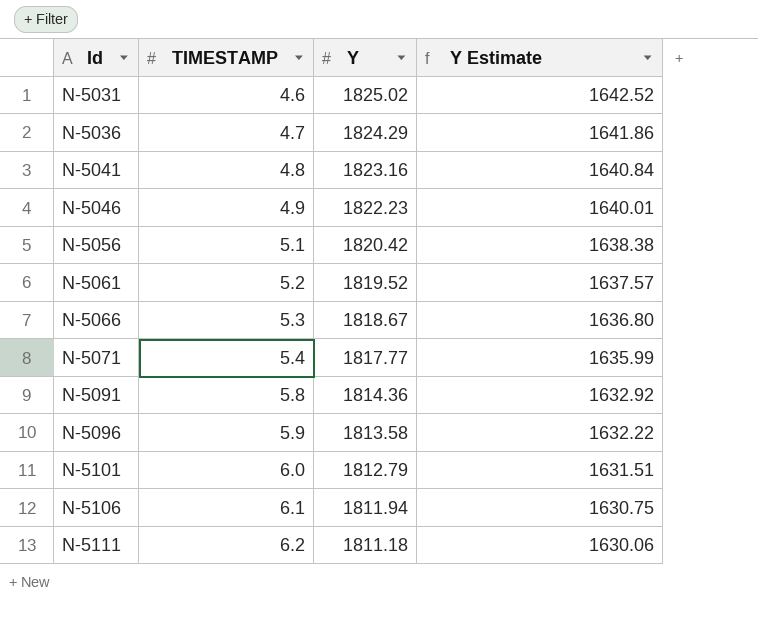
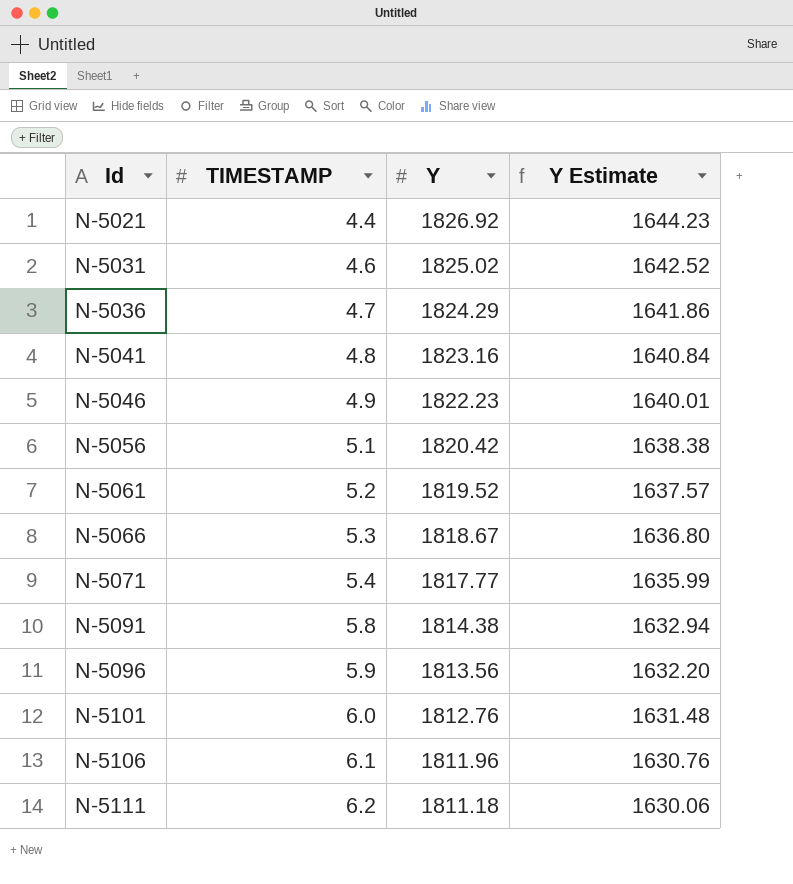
row N-5021: none -> 4.4 | 1826.92 | 1644.23
N-5091 | Y: 1814.36 -> 1814.38
N-5091 | Y Estimate: 1632.92 -> 1632.94
N-5096 | Y: 1813.58 -> 1813.56
N-5096 | Y Estimate: 1632.22 -> 1632.20
N-5101 | Y: 1812.79 -> 1812.76
N-5101 | Y Estimate: 1631.51 -> 1631.48
N-5106 | Y: 1811.94 -> 1811.96
N-5106 | Y Estimate: 1630.75 -> 1630.76

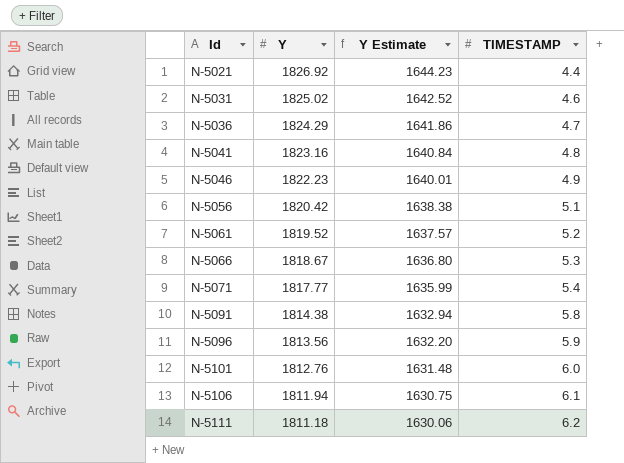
column TIMESTAMP | position: 2 -> 4
N-5106 | Y: 1811.96 -> 1811.94
N-5106 | Y Estimate: 1630.76 -> 1630.75

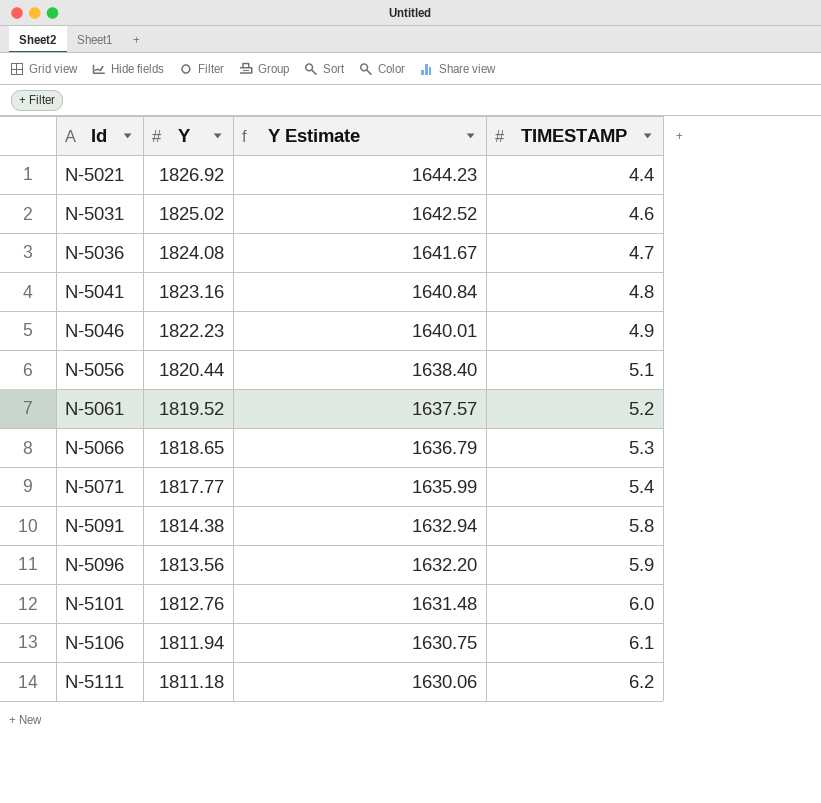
N-5036 | Y: 1824.29 -> 1824.08
N-5036 | Y Estimate: 1641.86 -> 1641.67
N-5056 | Y: 1820.42 -> 1820.44
N-5056 | Y Estimate: 1638.38 -> 1638.40
N-5066 | Y: 1818.67 -> 1818.65
N-5066 | Y Estimate: 1636.80 -> 1636.79

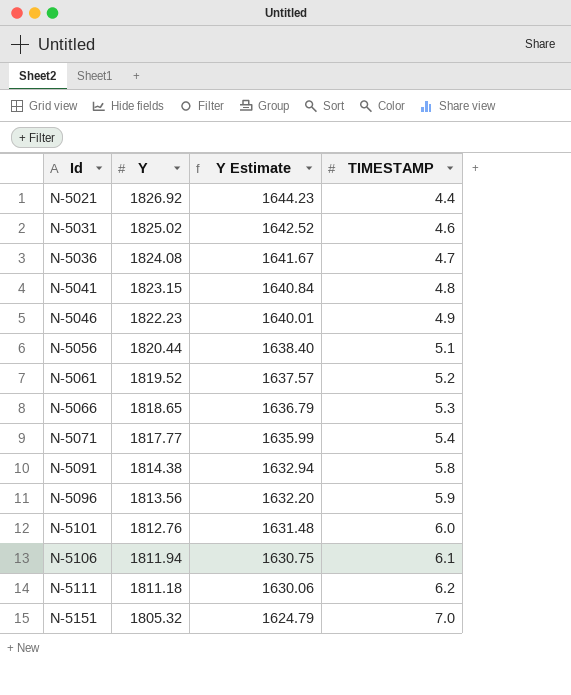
N-5041 | Y: 1823.16 -> 1823.15
row N-5151: none -> 1805.32 | 1624.79 | 7.0

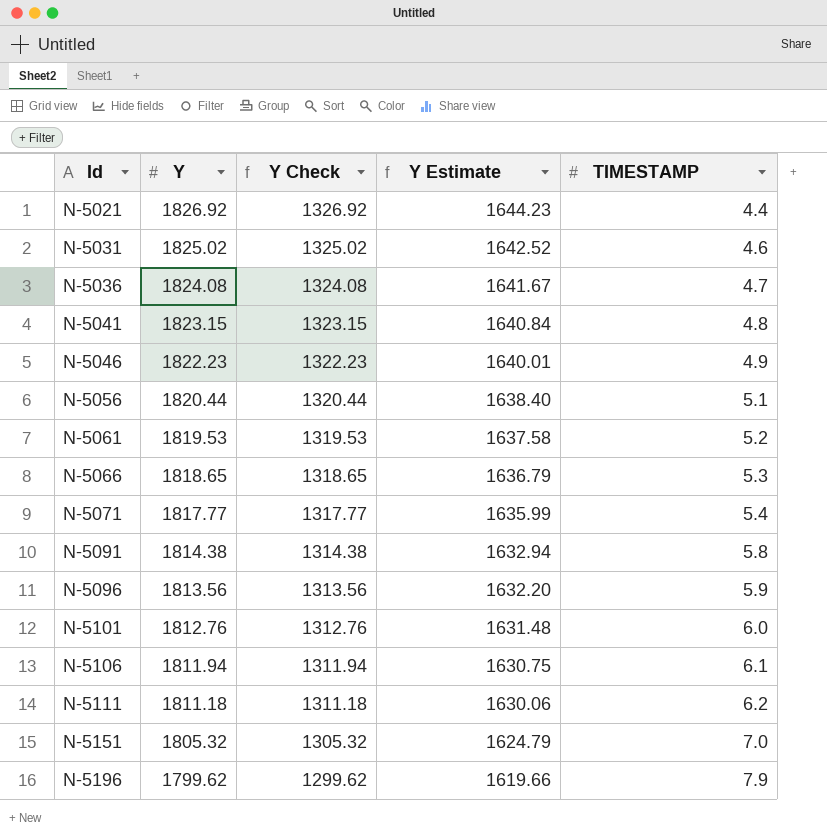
column Y Check | formula: none -> [Y] - 500
N-5061 | Y: 1819.52 -> 1819.53
N-5061 | Y Estimate: 1637.57 -> 1637.58
row N-5196: none -> 1799.62 | 1299.62 | 1619.66 | 7.9

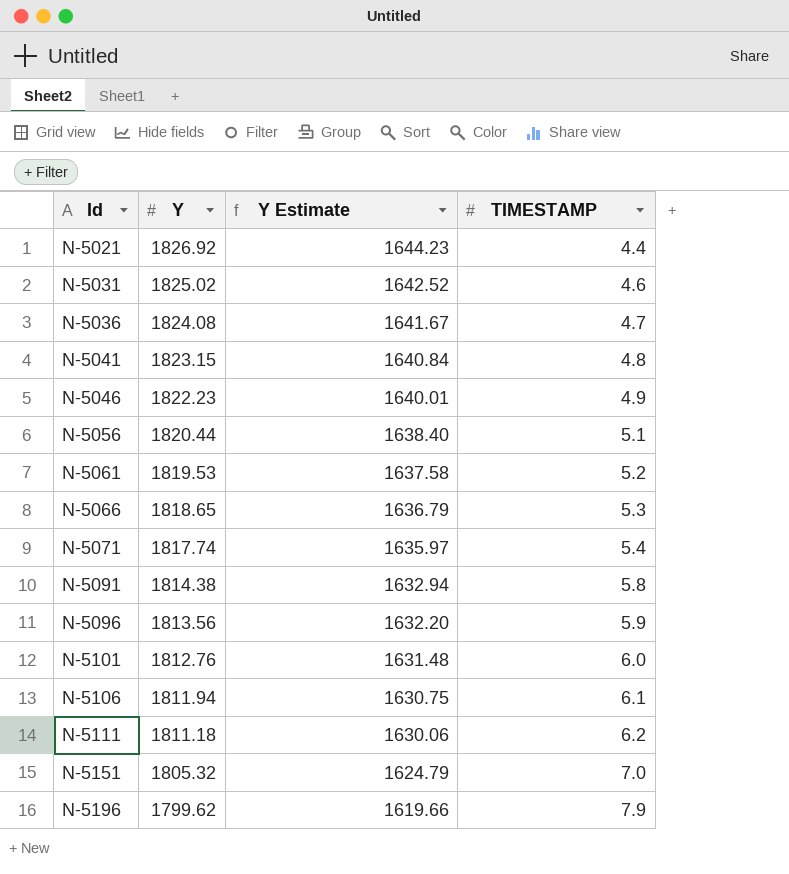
column Y Check | formula: [Y] - 500 -> none
N-5071 | Y: 1817.77 -> 1817.74
N-5071 | Y Estimate: 1635.99 -> 1635.97

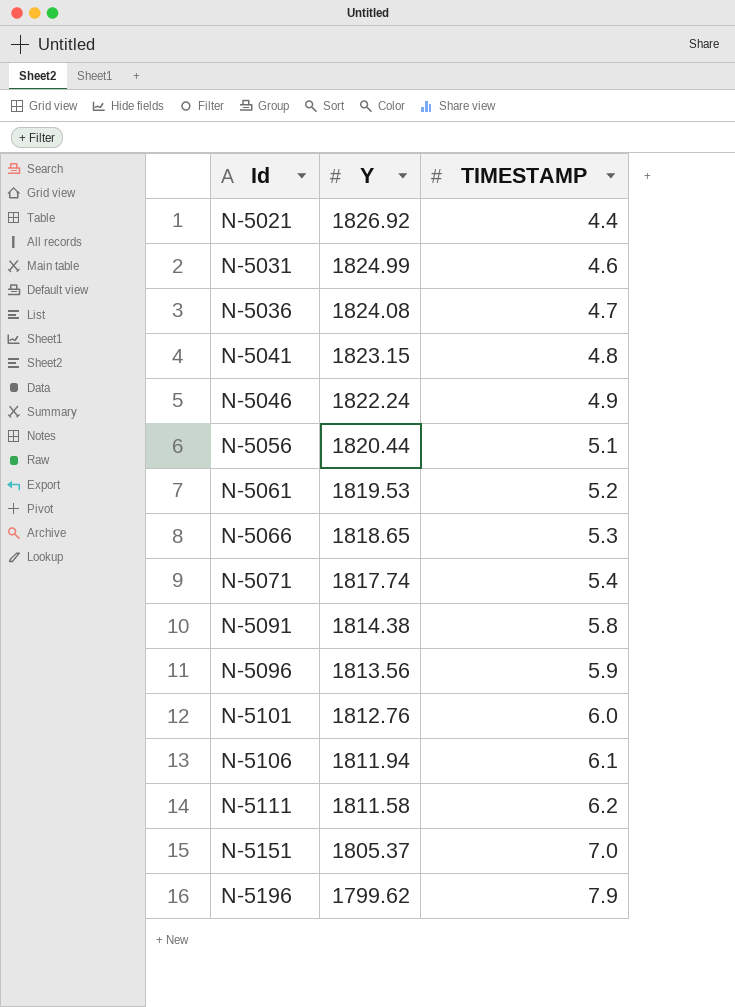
column Y Estimate | formula: [Y] * 0.9 -> none
N-5031 | Y: 1825.02 -> 1824.99
N-5046 | Y: 1822.23 -> 1822.24
N-5111 | Y: 1811.18 -> 1811.58
N-5151 | Y: 1805.32 -> 1805.37

